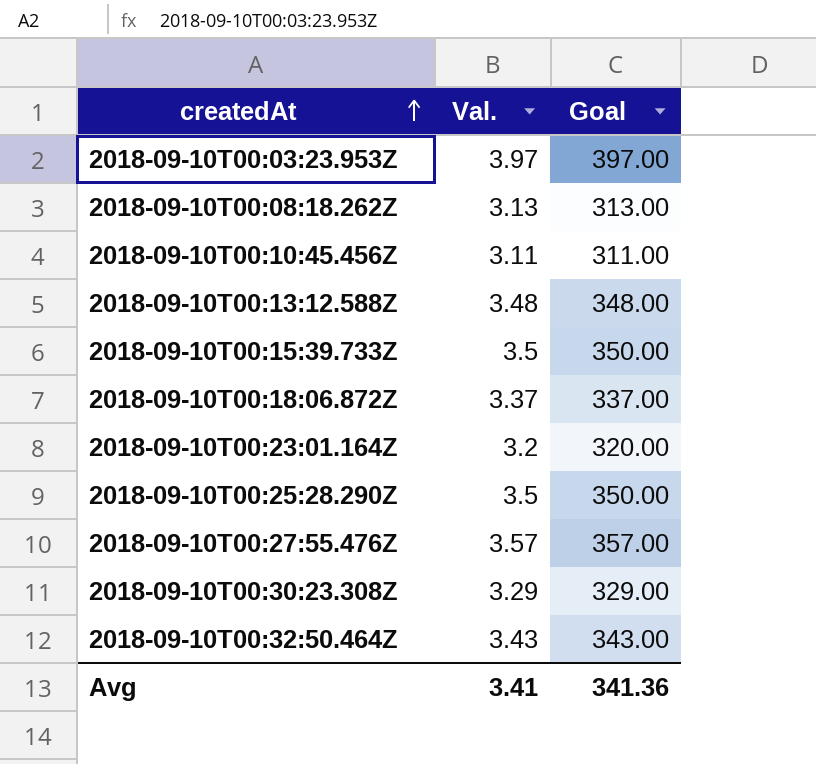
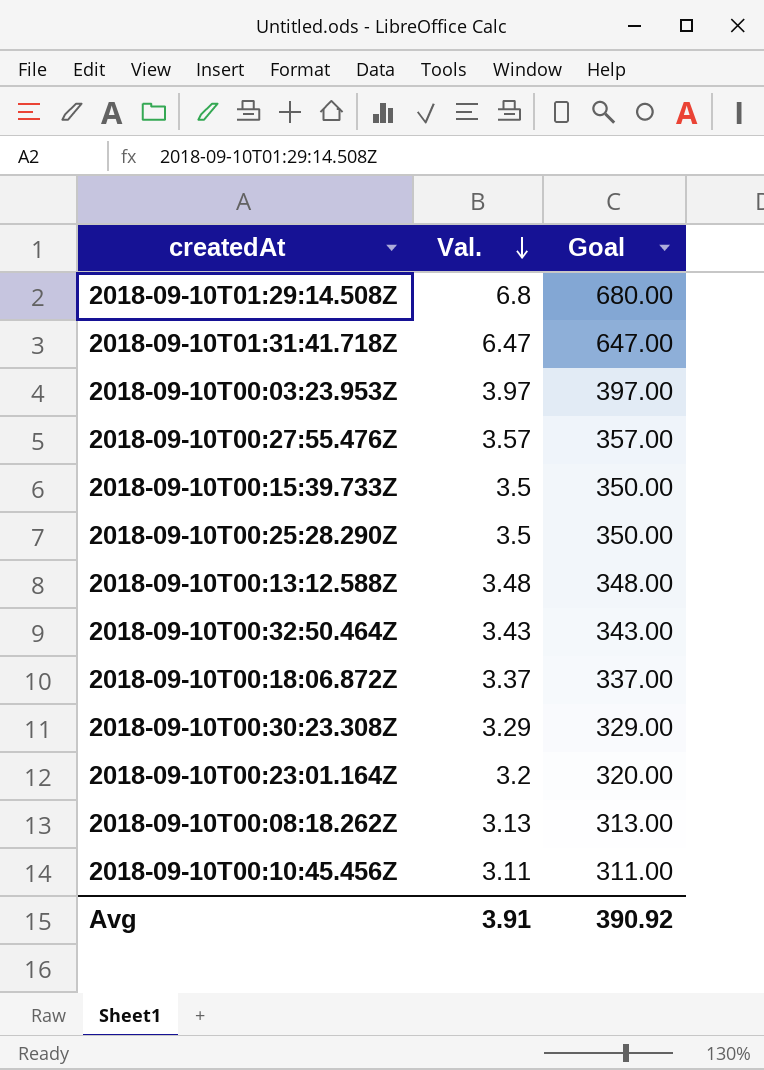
row order: createdAt ascending -> Val. descending
row 2018-09-10T01:29:14.508Z: none -> 6.8 | 680.00
row 2018-09-10T01:31:41.718Z: none -> 6.47 | 647.00
Avg | Val.: 3.41 -> 3.91
Avg | Goal: 341.36 -> 390.92

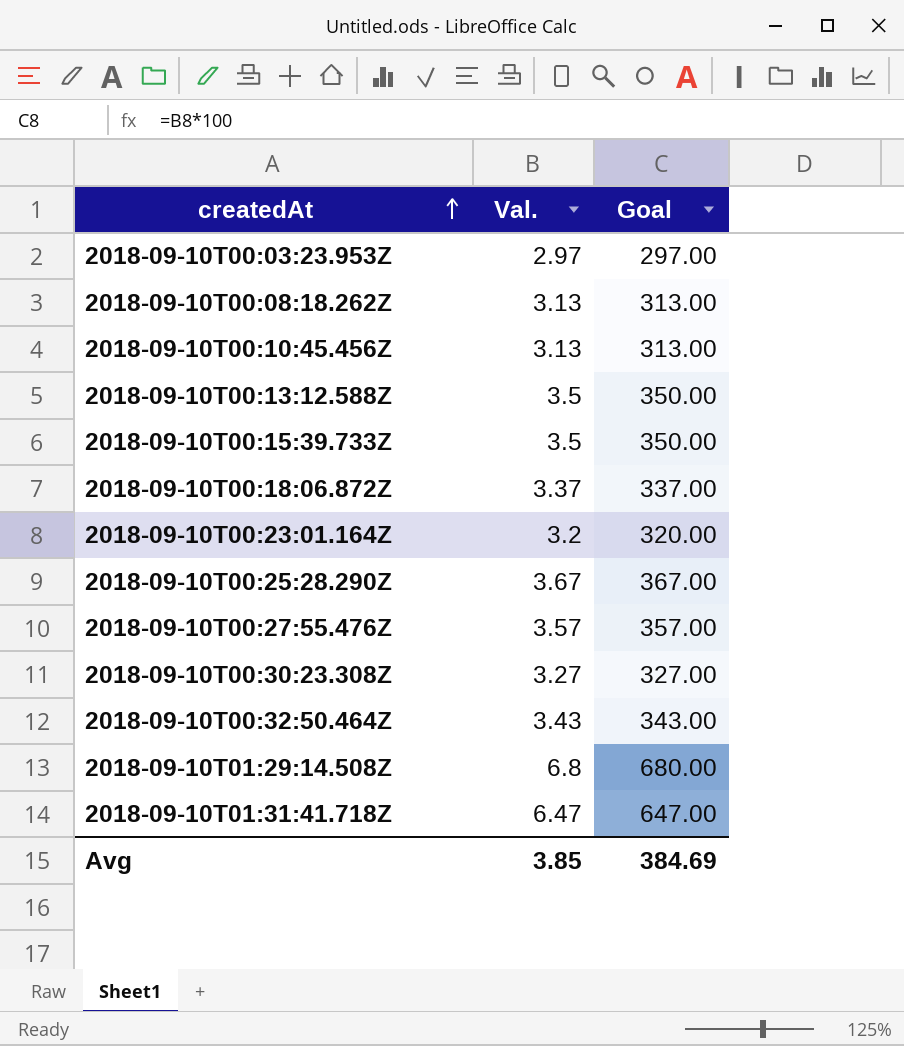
row order: Val. descending -> createdAt ascending
2018-09-10T00:03:23.953Z | Val.: 3.97 -> 2.97
2018-09-10T00:03:23.953Z | Goal: 397.00 -> 297.00
2018-09-10T00:10:45.456Z | Val.: 3.11 -> 3.13
2018-09-10T00:10:45.456Z | Goal: 311.00 -> 313.00
2018-09-10T00:13:12.588Z | Val.: 3.48 -> 3.5
2018-09-10T00:13:12.588Z | Goal: 348.00 -> 350.00
2018-09-10T00:25:28.290Z | Val.: 3.5 -> 3.67
2018-09-10T00:25:28.290Z | Goal: 350.00 -> 367.00
2018-09-10T00:30:23.308Z | Val.: 3.29 -> 3.27
2018-09-10T00:30:23.308Z | Goal: 329.00 -> 327.00
Avg | Val.: 3.91 -> 3.85
Avg | Goal: 390.92 -> 384.69

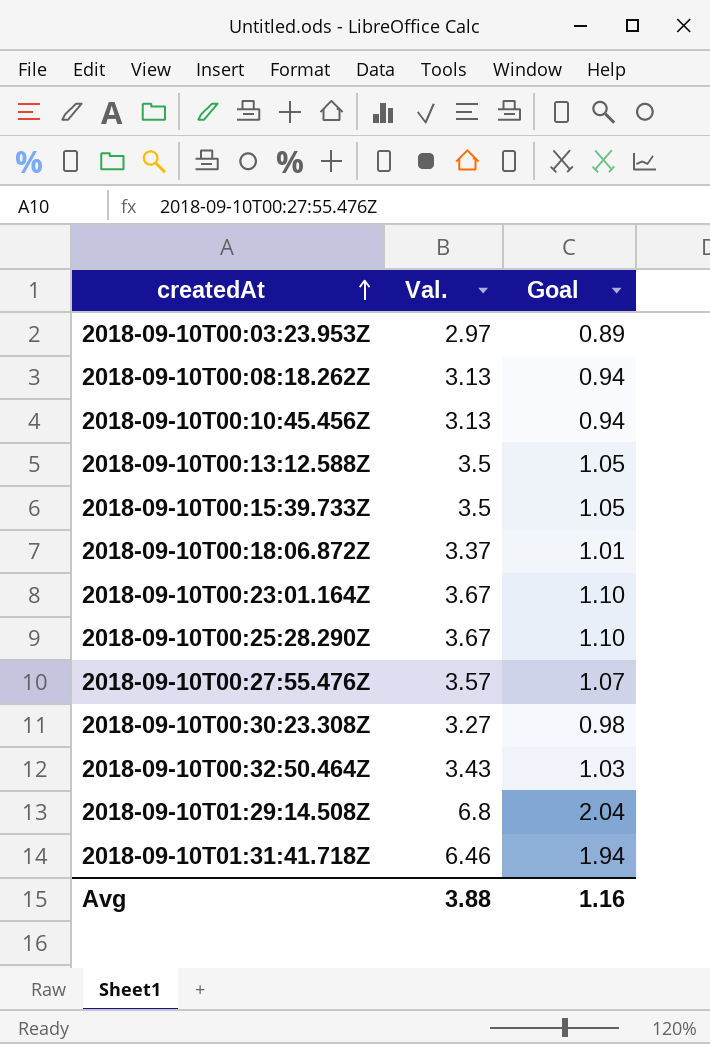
column Goal | formula: [Val.] * 100 -> [Val.] * 0.3
2018-09-10T00:23:01.164Z | Val.: 3.2 -> 3.67
2018-09-10T01:31:41.718Z | Val.: 6.47 -> 6.46
Avg | Val.: 3.85 -> 3.88
Avg | Goal: 384.69 -> 1.16

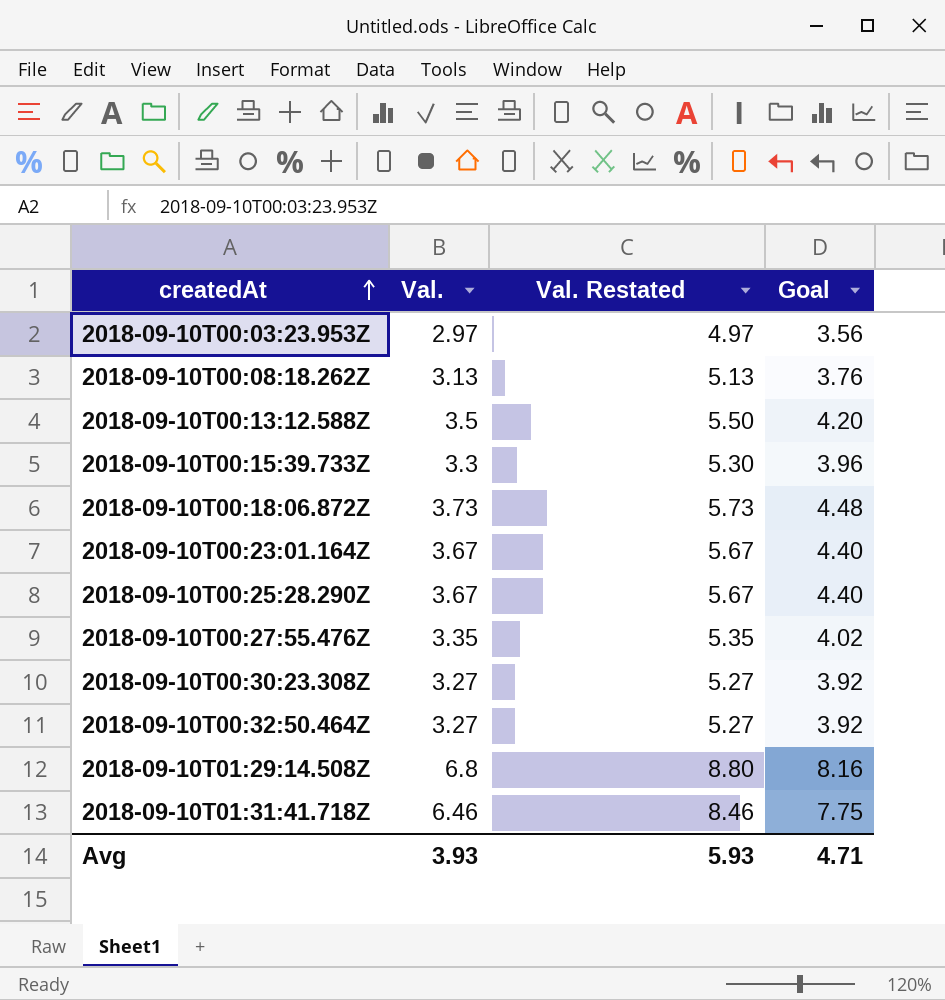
column Val. Restated | formula: none -> [Val.] + 2
column Goal | formula: [Val.] * 0.3 -> [Val.] * 1.2
row 2018-09-10T00:10:45.456Z: 3.13 | 0.94 -> none
2018-09-10T00:15:39.733Z | Val.: 3.5 -> 3.3
2018-09-10T00:18:06.872Z | Val.: 3.37 -> 3.73
2018-09-10T00:27:55.476Z | Val.: 3.57 -> 3.35
2018-09-10T00:32:50.464Z | Val.: 3.43 -> 3.27
Avg | Val.: 3.88 -> 3.93
Avg | Goal: 1.16 -> 4.71

